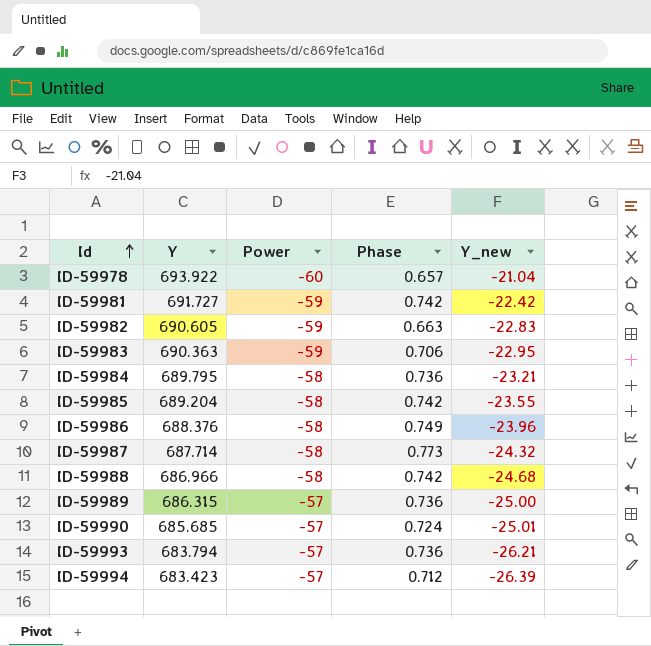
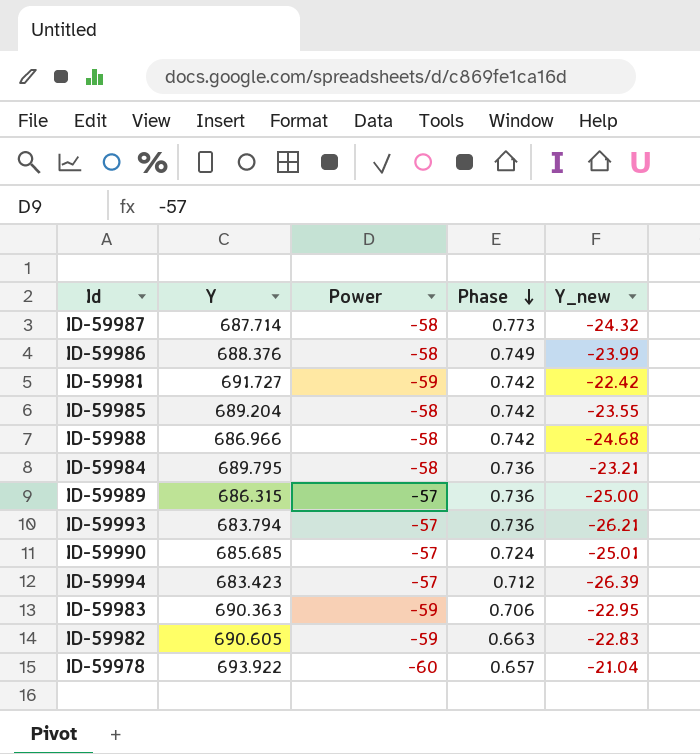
row order: Id ascending -> Phase descending
ID-59986 | Y_new: -23.96 -> -23.99

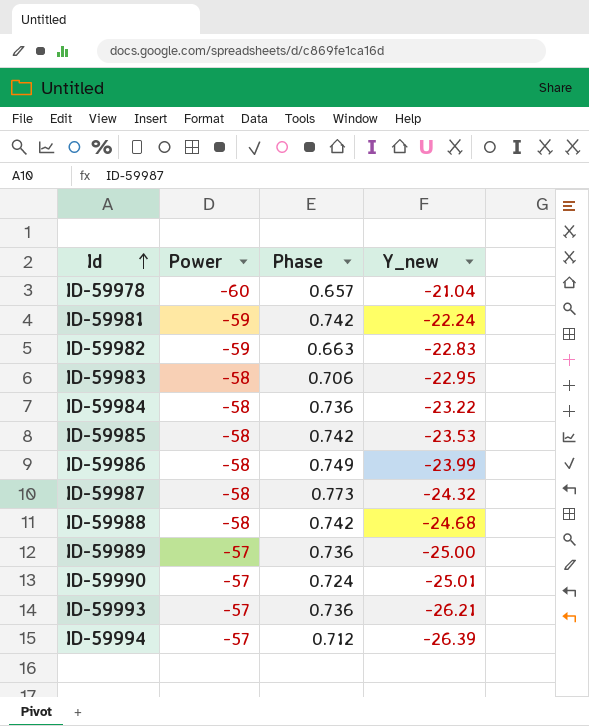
row order: Phase descending -> Id ascending
column Y | position: 2 -> none
ID-59981 | Y_new: -22.42 -> -22.24
ID-59983 | Power: -59 -> -58
ID-59984 | Y_new: -23.21 -> -23.22
ID-59985 | Y_new: -23.55 -> -23.53

